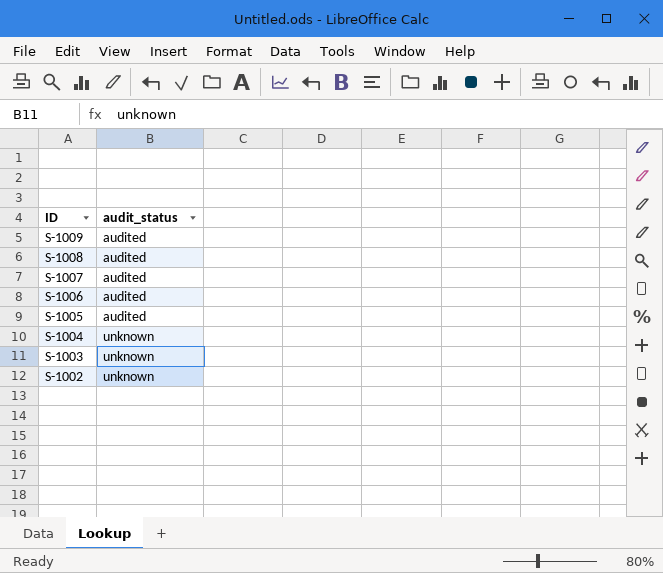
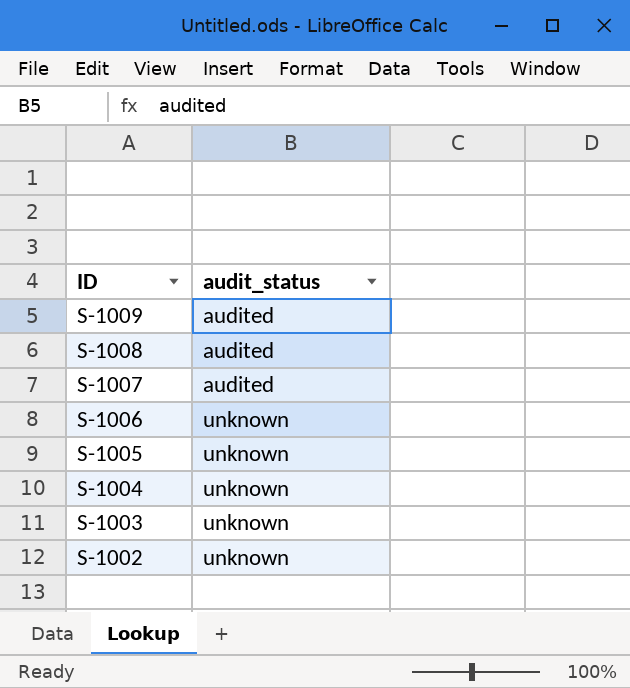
S-1006 | audit_status: audited -> unknown
S-1005 | audit_status: audited -> unknown

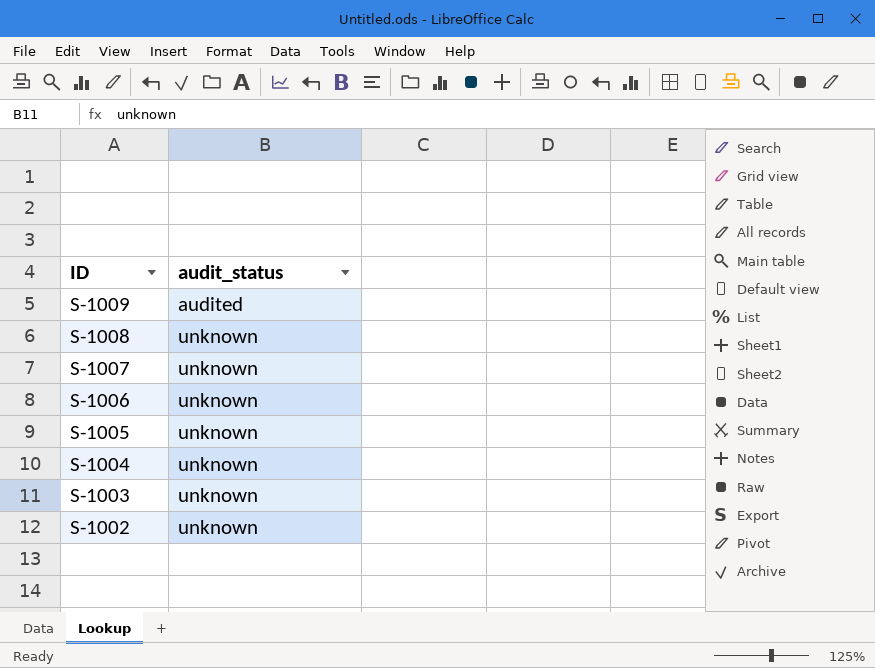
S-1008 | audit_status: audited -> unknown
S-1007 | audit_status: audited -> unknown

